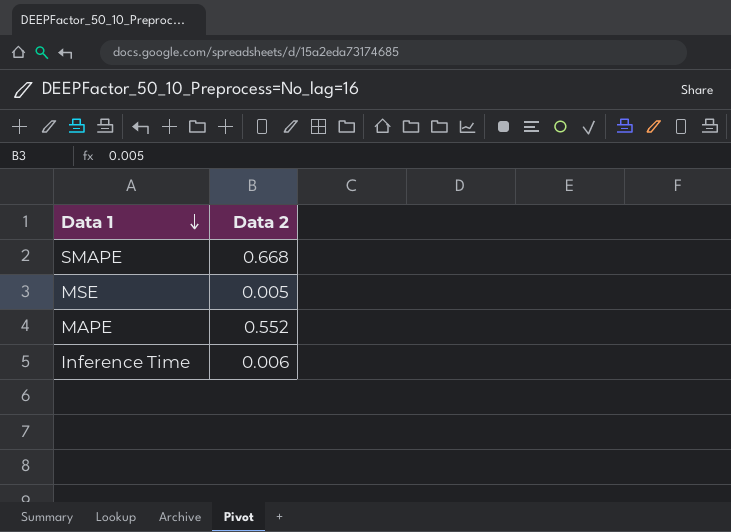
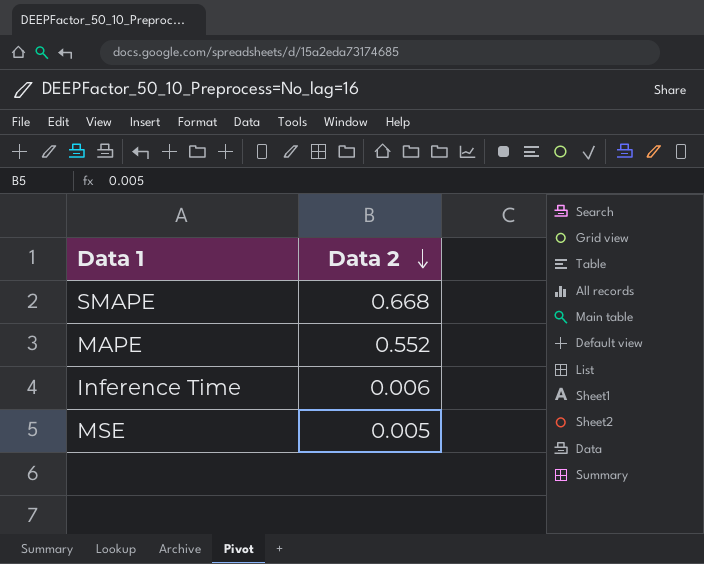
row order: Data 1 descending -> Data 2 descending

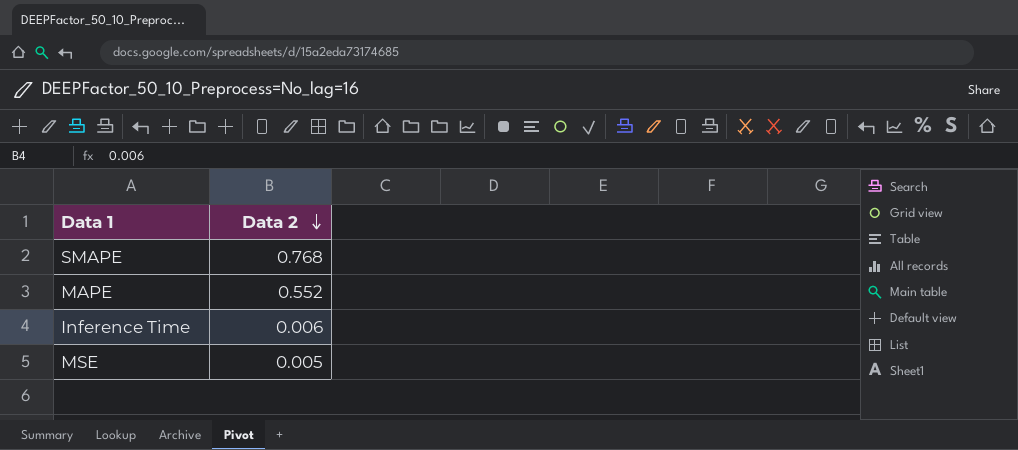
SMAPE | Data 2: 0.668 -> 0.768

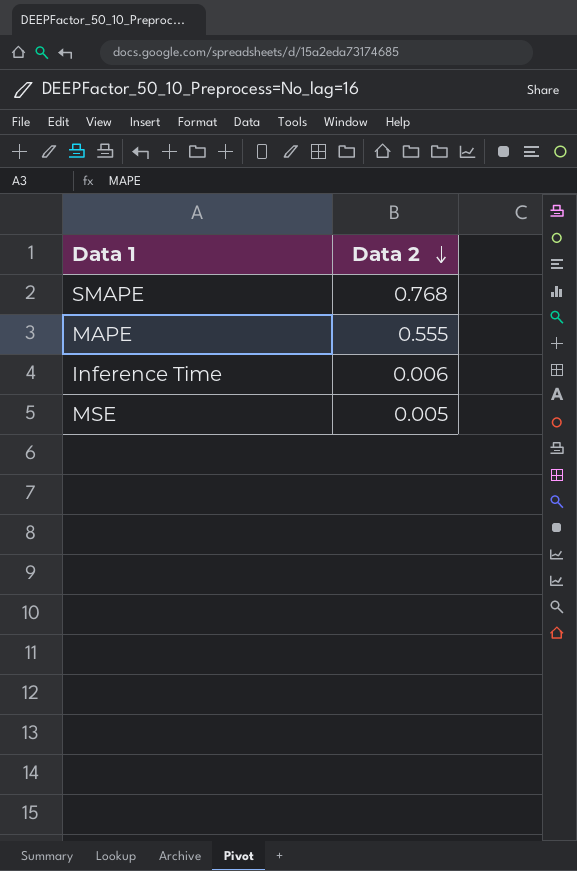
MAPE | Data 2: 0.552 -> 0.555

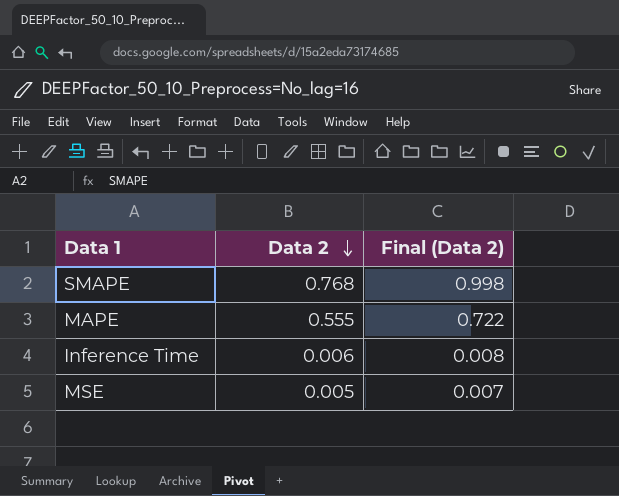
column Final (Data 2) | formula: none -> [Data 2] * 1.3

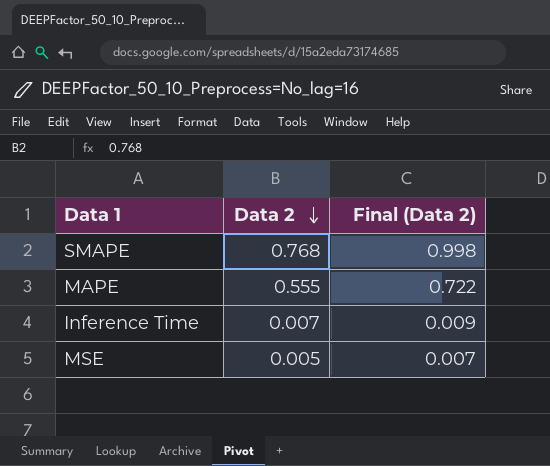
Inference Time | Data 2: 0.006 -> 0.007
Inference Time | Final (Data 2): 0.008 -> 0.009

